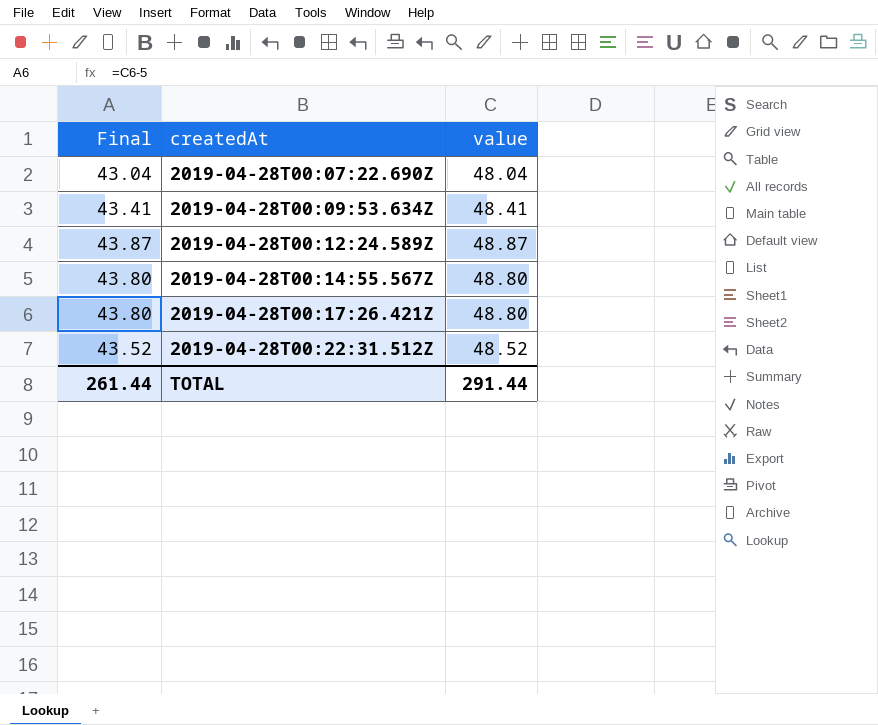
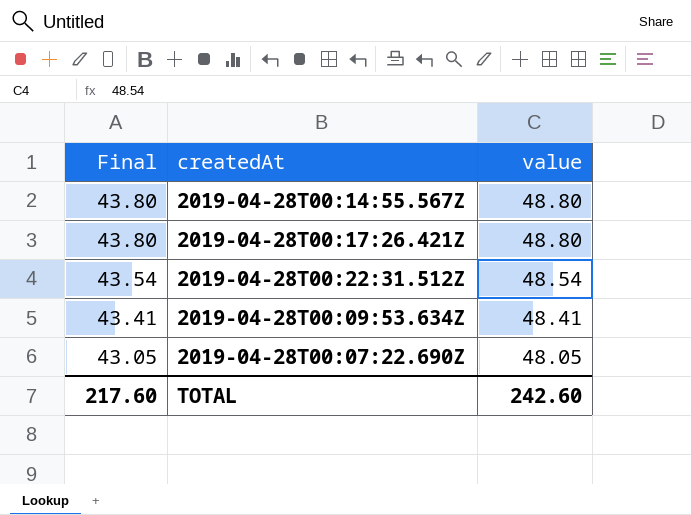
row order: createdAt ascending -> Final descending
row 2019-04-28T00:12:24.589Z: 43.87 | 48.87 -> none
2019-04-28T00:22:31.512Z | Final: 43.52 -> 43.54
2019-04-28T00:22:31.512Z | value: 48.52 -> 48.54
2019-04-28T00:07:22.690Z | Final: 43.04 -> 43.05
2019-04-28T00:07:22.690Z | value: 48.04 -> 48.05
TOTAL | Final: 261.44 -> 217.60
TOTAL | value: 291.44 -> 242.60

